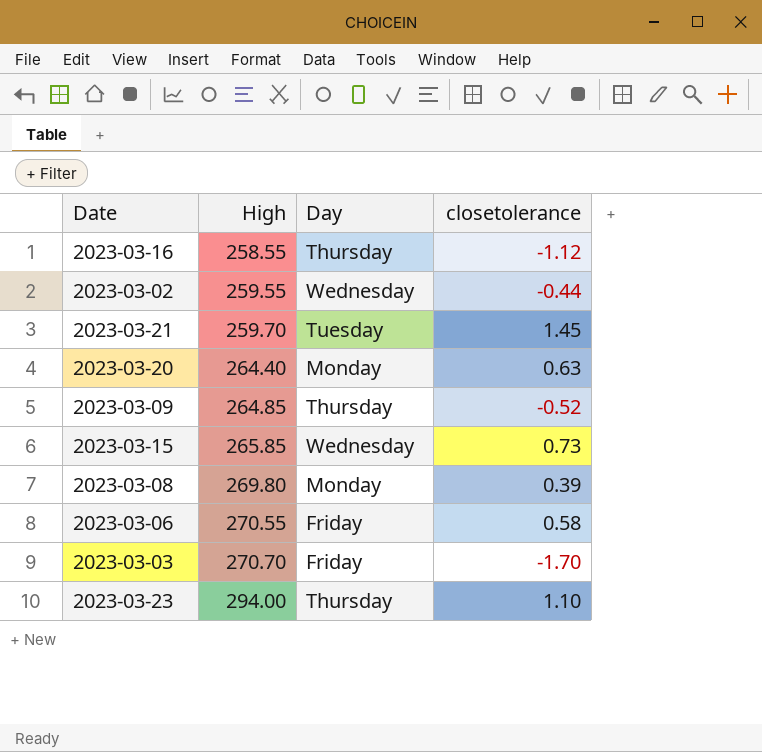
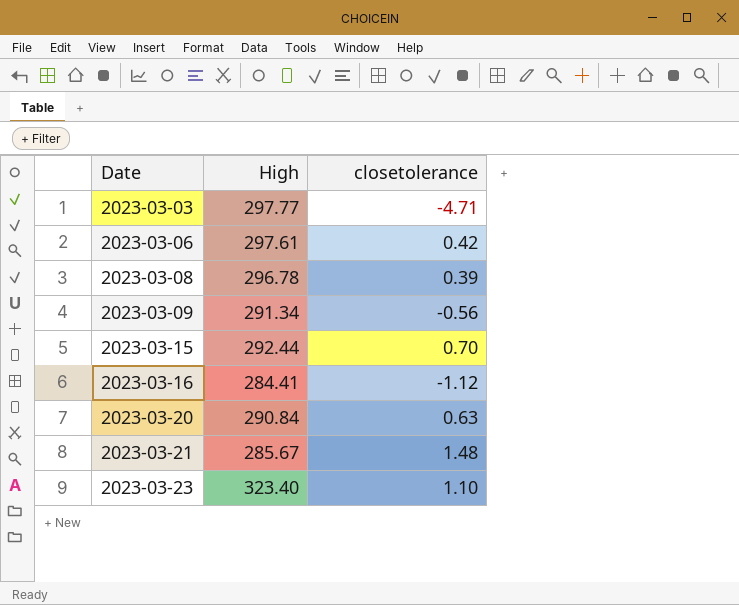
row order: High ascending -> Date ascending
column Day | position: 3 -> none
row 2023-03-02: 259.55 | Wednesday | -0.44 -> none
2023-03-03 | High: 270.70 -> 297.77
2023-03-03 | closetolerance: -1.70 -> -4.71
2023-03-06 | High: 270.55 -> 297.61
2023-03-06 | closetolerance: 0.58 -> 0.42
2023-03-08 | High: 269.80 -> 296.78
2023-03-09 | High: 264.85 -> 291.34
2023-03-09 | closetolerance: -0.52 -> -0.56
2023-03-15 | High: 265.85 -> 292.44
2023-03-15 | closetolerance: 0.73 -> 0.70
2023-03-16 | High: 258.55 -> 284.41
2023-03-20 | High: 264.40 -> 290.84
2023-03-21 | High: 259.70 -> 285.67
2023-03-21 | closetolerance: 1.45 -> 1.48
2023-03-23 | High: 294.00 -> 323.40

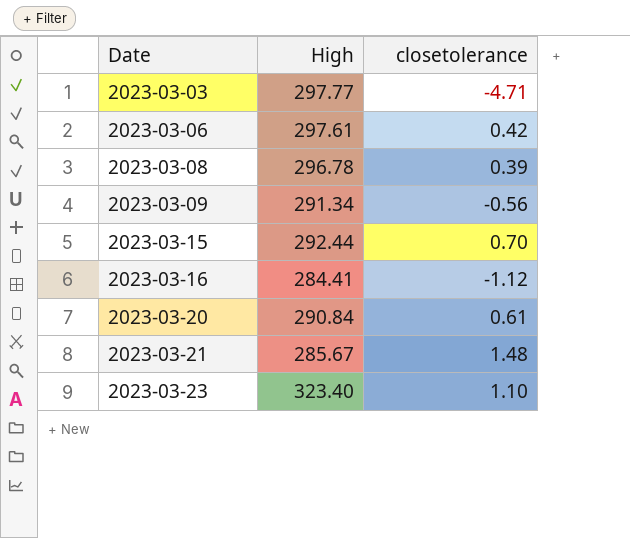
2023-03-20 | closetolerance: 0.63 -> 0.61

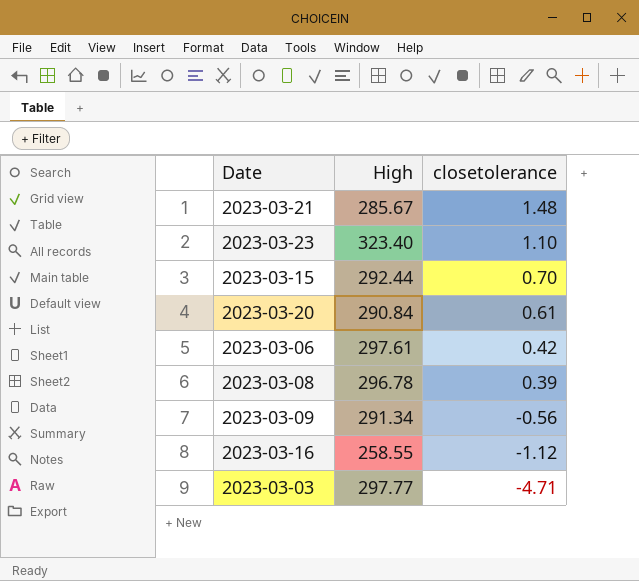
row order: Date ascending -> closetolerance descending
2023-03-16 | High: 284.41 -> 258.55

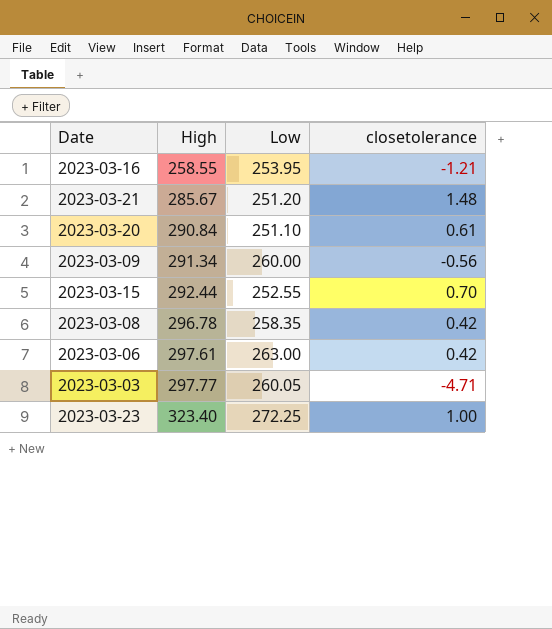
row order: closetolerance descending -> High ascending
column Low | position: none -> 3
2023-03-16 | closetolerance: -1.12 -> -1.21
2023-03-08 | closetolerance: 0.39 -> 0.42
2023-03-23 | closetolerance: 1.10 -> 1.00

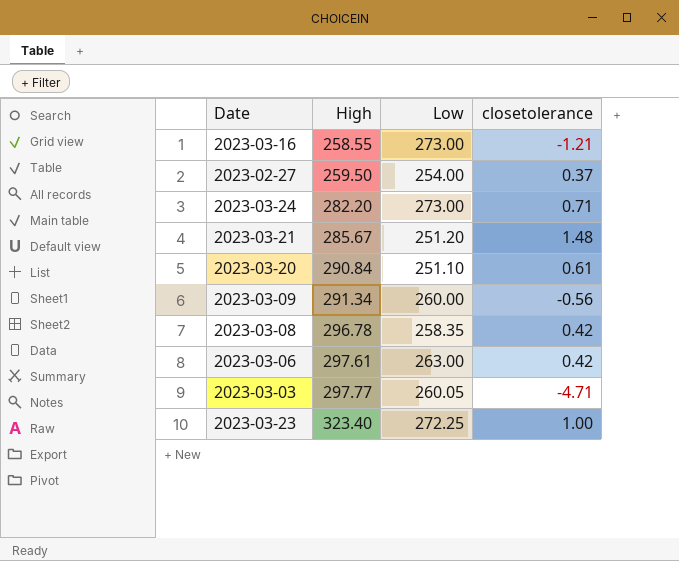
row 2023-03-15: 292.44 | 252.55 | 0.70 -> none
2023-03-16 | Low: 253.95 -> 273.00
row 2023-02-27: none -> 259.50 | 254.00 | 0.37
row 2023-03-24: none -> 282.20 | 273.00 | 0.71

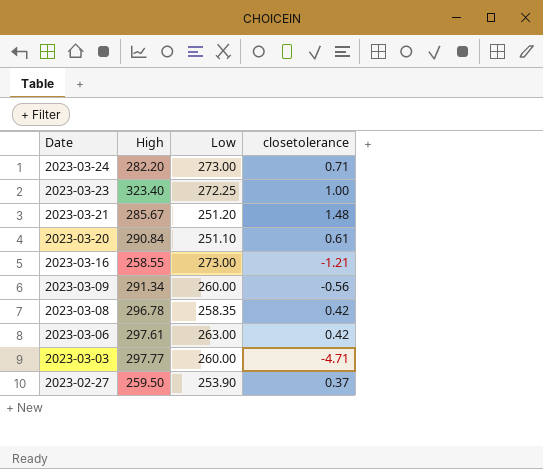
row order: High ascending -> Date descending
2023-03-03 | Low: 260.05 -> 260.00
2023-02-27 | Low: 254.00 -> 253.90

